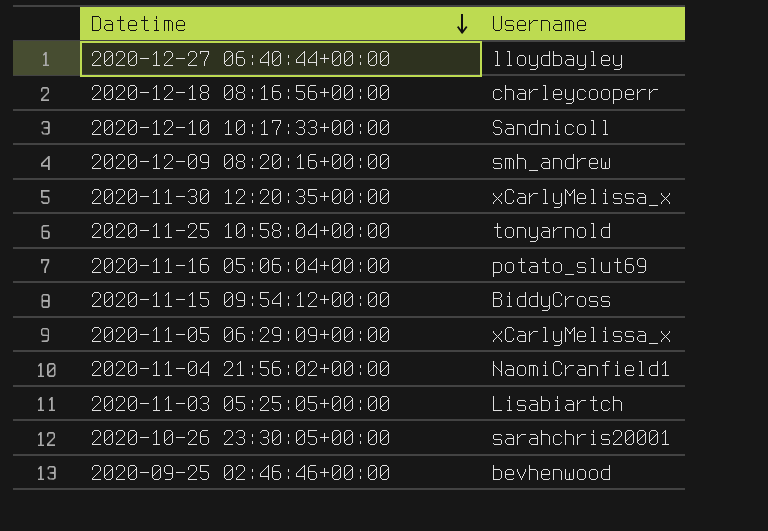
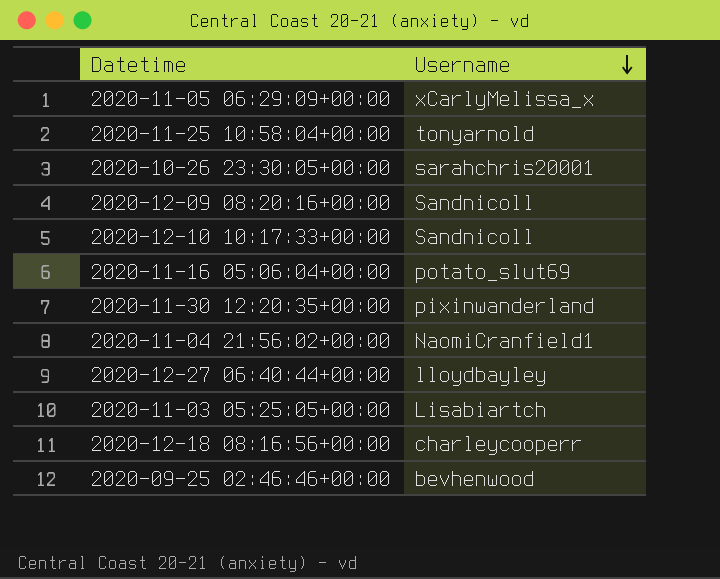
row order: Datetime descending -> Username descending
row 2020-11-15 09:54:12+00:00: BiddyCross -> none
2020-12-09 08:20:16+00:00 | Username: smh_andrew -> Sandnicoll
2020-11-30 12:20:35+00:00 | Username: xCarlyMelissa_x -> pixinwanderland

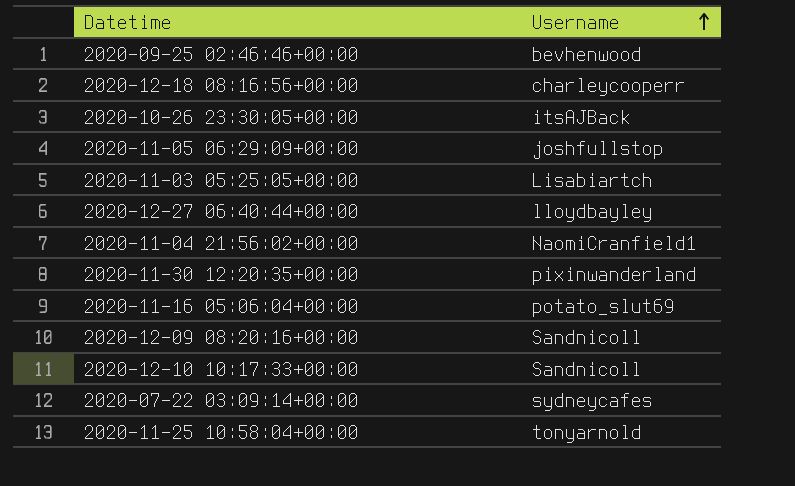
row order: Username descending -> Username ascending
2020-10-26 23:30:05+00:00 | Username: sarahchris20001 -> itsAJBack
2020-11-05 06:29:09+00:00 | Username: xCarlyMelissa_x -> joshfullstop
row 2020-07-22 03:09:14+00:00: none -> sydneycafes

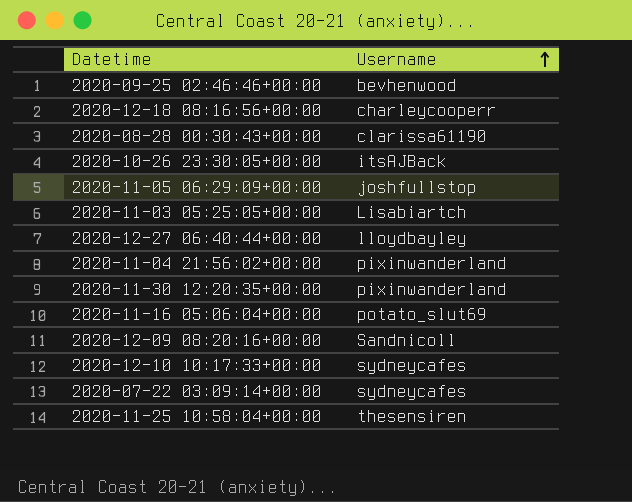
row 2020-08-28 00:30:43+00:00: none -> clarissa61190
2020-11-04 21:56:02+00:00 | Username: NaomiCranfield1 -> pixinwanderland
2020-12-10 10:17:33+00:00 | Username: Sandnicoll -> sydneycafes
2020-11-25 10:58:04+00:00 | Username: tonyarnold -> thesensiren

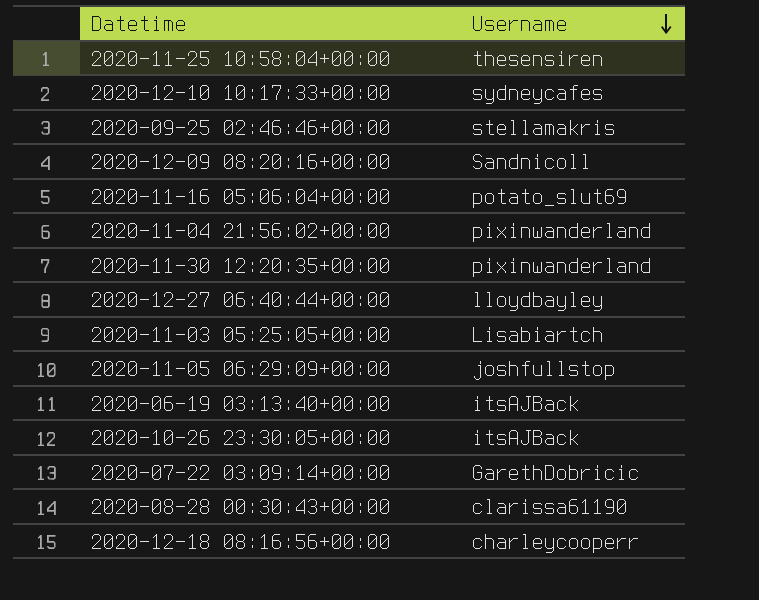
row order: Username ascending -> Username descending
2020-09-25 02:46:46+00:00 | Username: bevhenwood -> stellamakris
row 2020-06-19 03:13:40+00:00: none -> itsAJBack
2020-07-22 03:09:14+00:00 | Username: sydneycafes -> GarethDobricic

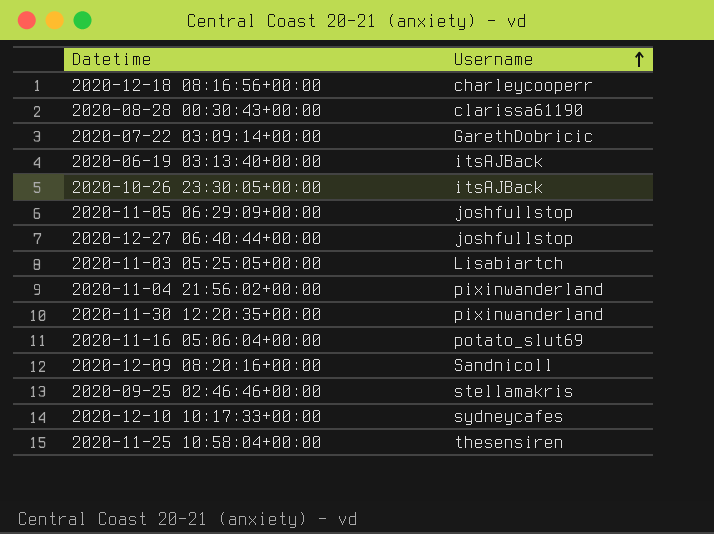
row order: Username descending -> Username ascending
2020-12-27 06:40:44+00:00 | Username: lloydbayley -> joshfullstop

